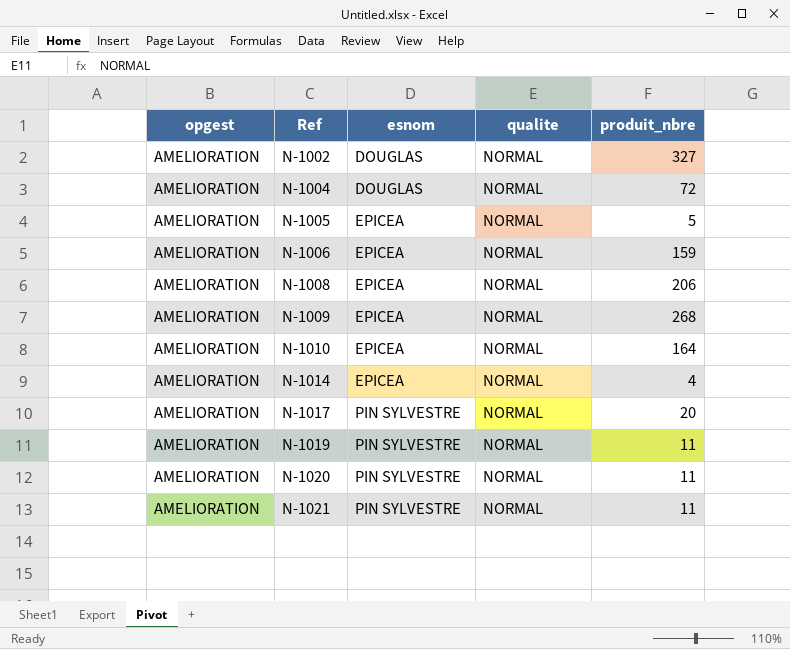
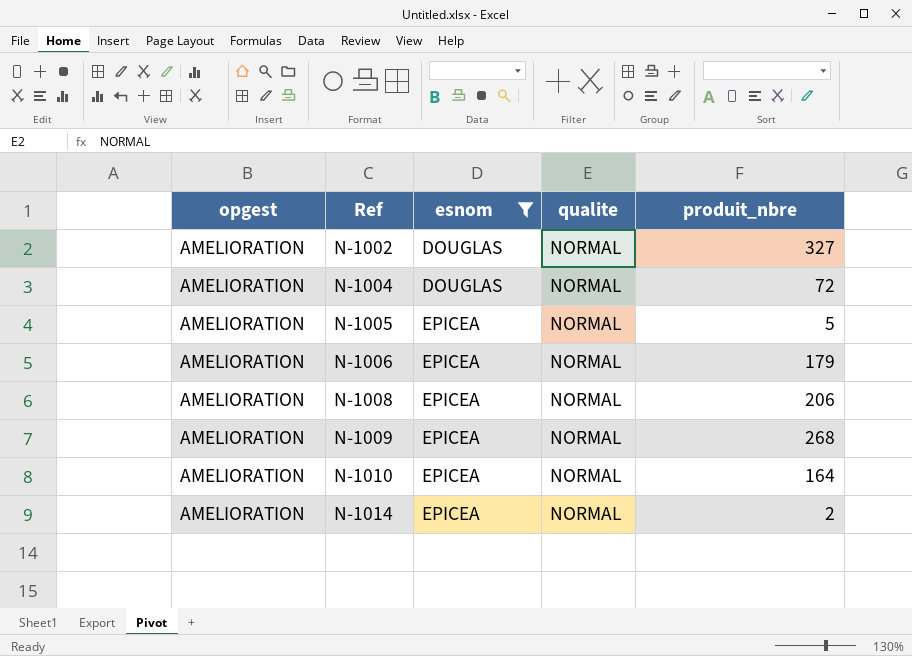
filter: none -> esnom != PIN SYLVESTRE
N-1006 | produit_nbre: 159 -> 179
N-1014 | produit_nbre: 4 -> 2

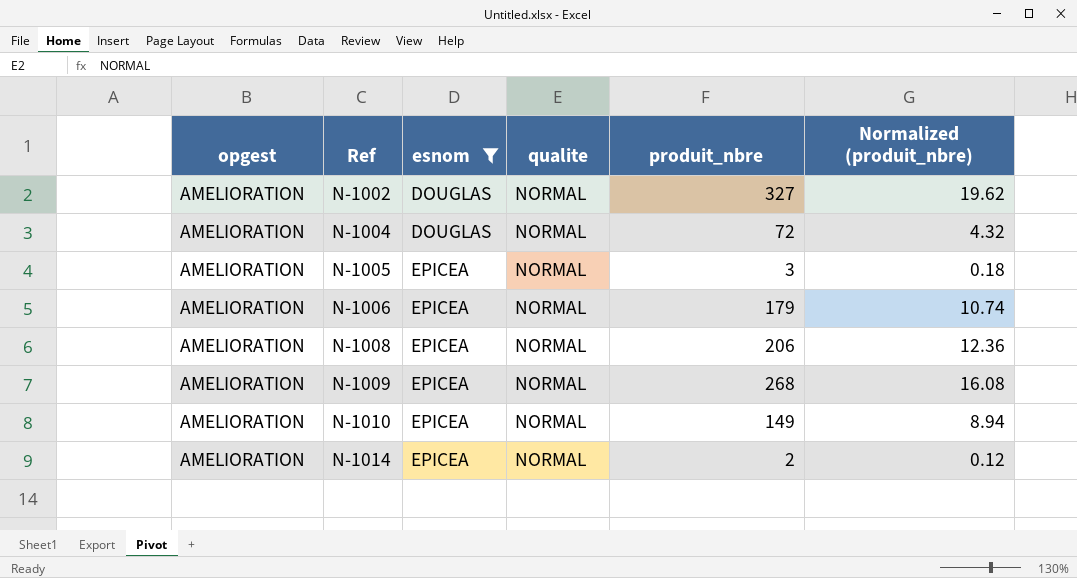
column Normalized (produit_nbre) | formula: none -> [produit_nbre] * 0.06
N-1005 | produit_nbre: 5 -> 3
N-1010 | produit_nbre: 164 -> 149

